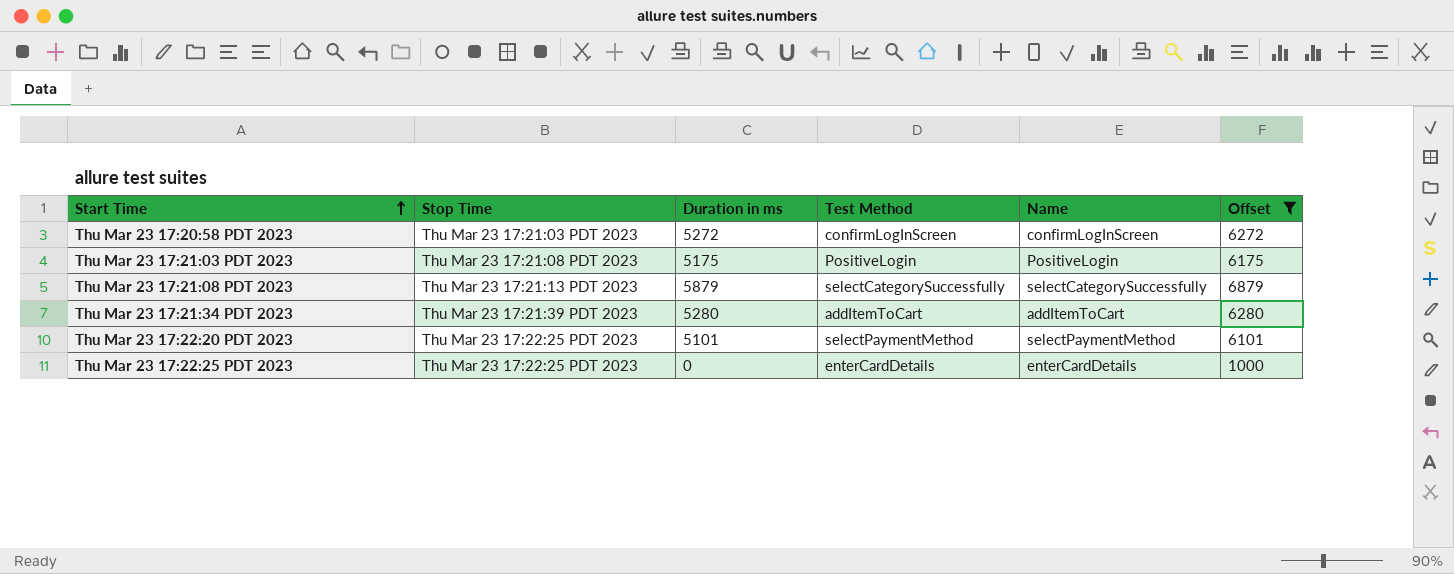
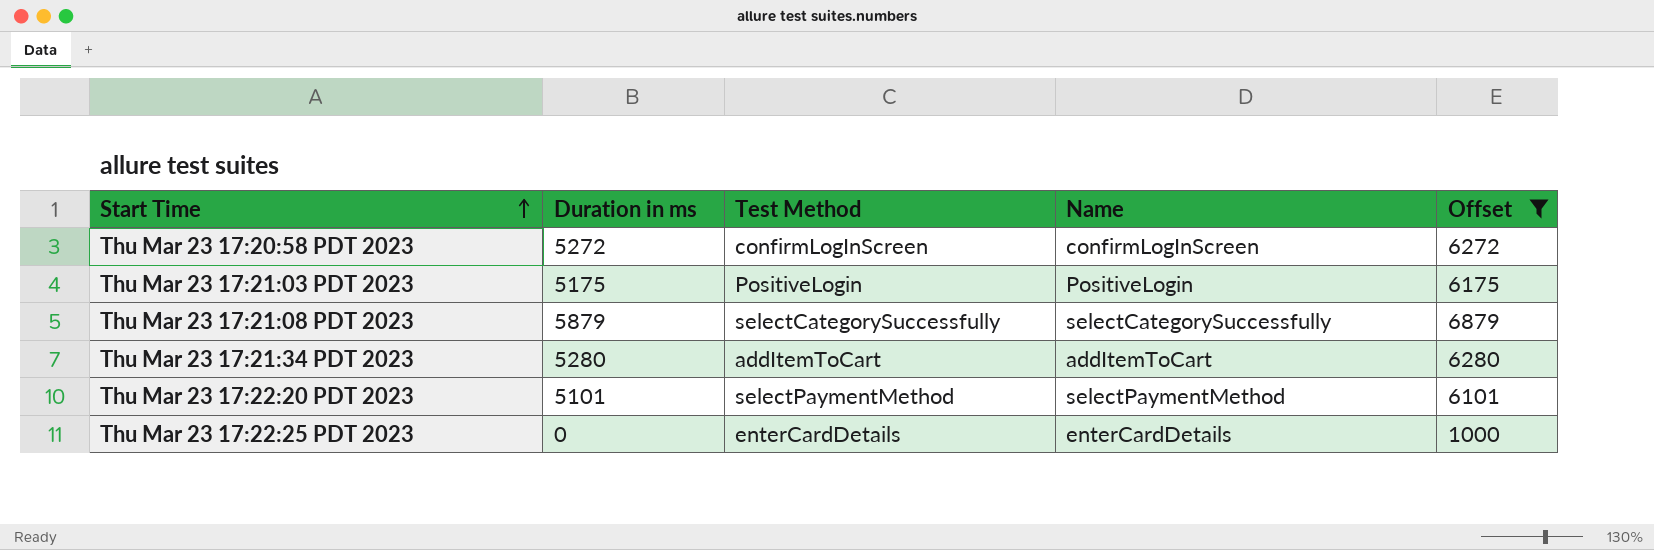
column Stop Time | position: 2 -> none

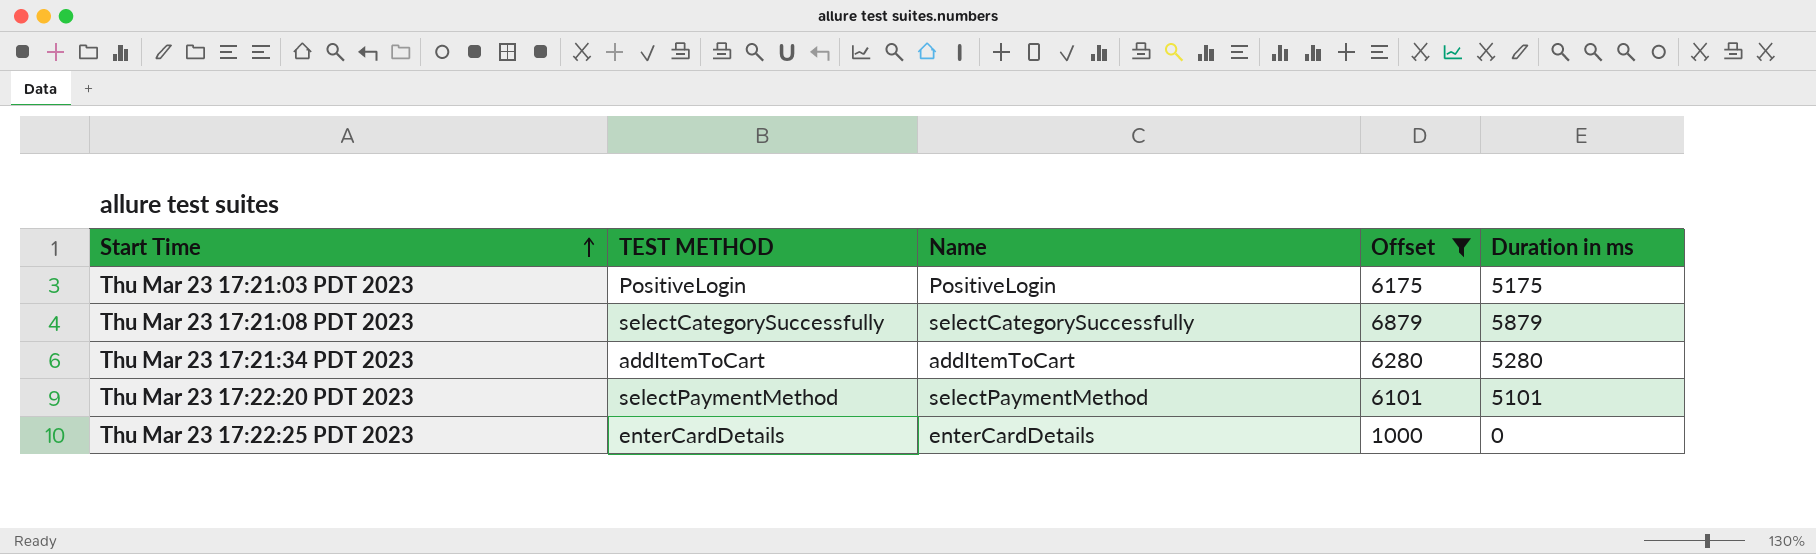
column name: Test Method -> TEST METHOD
column Duration in ms | position: 2 -> 5
row Thu Mar 23 17:20:58 PDT 2023: 5272 | confirmLogInScreen | confirmLogInScreen | 6272 -> none

